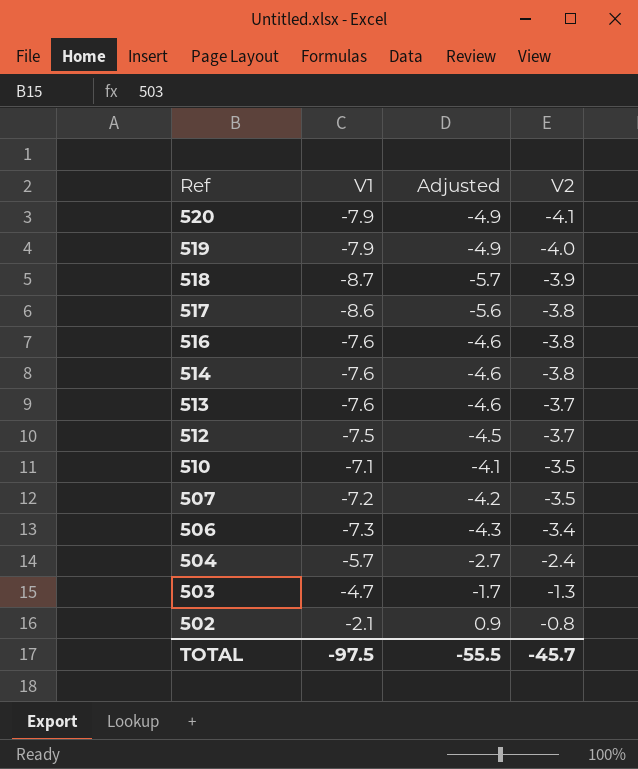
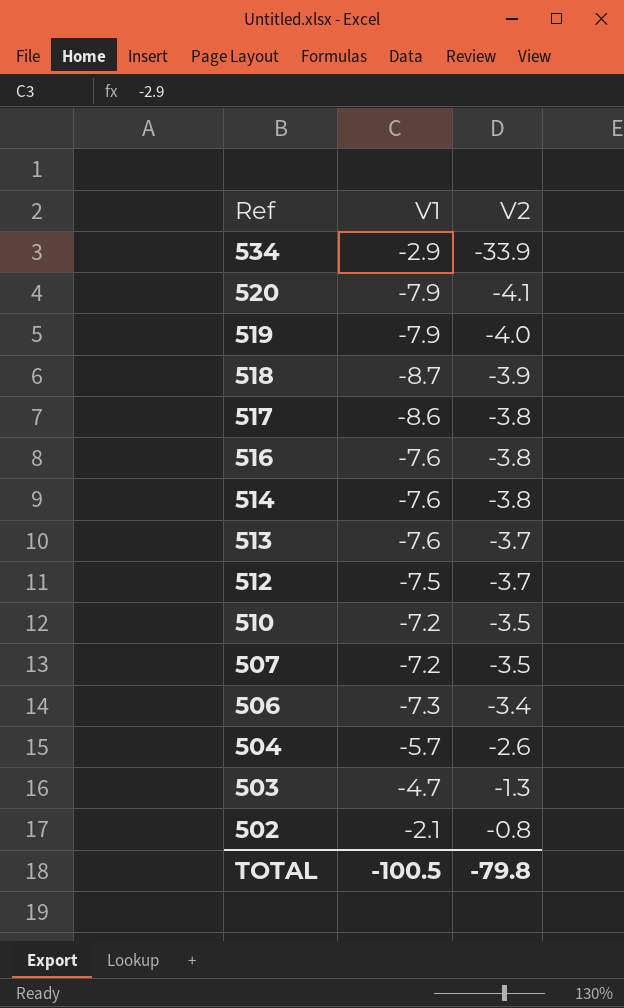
column Adjusted | formula: [V1] + 3 -> none
row 534: none -> -2.9 | -33.9
510 | V1: -7.1 -> -7.2
504 | V2: -2.4 -> -2.6
TOTAL | V1: -97.5 -> -100.5
TOTAL | V2: -45.7 -> -79.8

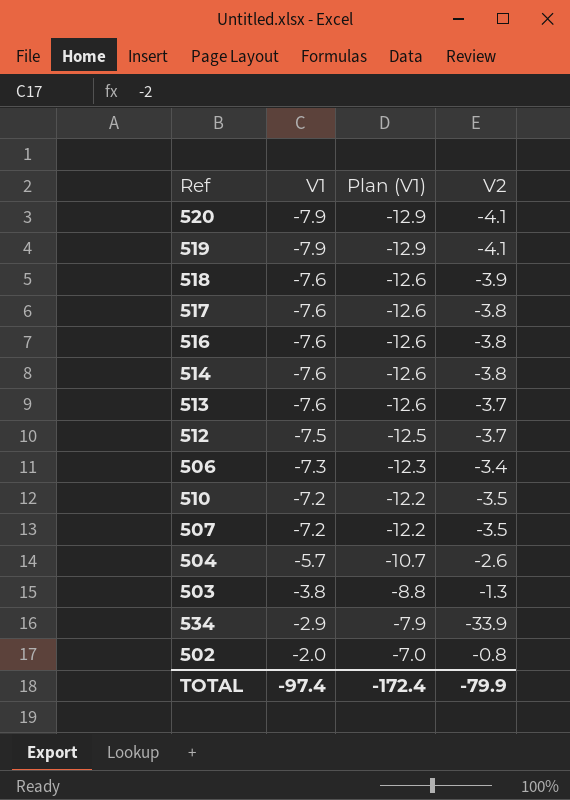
row order: Ref descending -> V1 ascending
column Plan (V1) | formula: none -> [V1] - 5
519 | V2: -4.0 -> -4.1
518 | V1: -8.7 -> -7.6
517 | V1: -8.6 -> -7.6
503 | V1: -4.7 -> -3.8
502 | V1: -2.1 -> -2.0
TOTAL | V1: -100.5 -> -97.4
TOTAL | V2: -79.8 -> -79.9

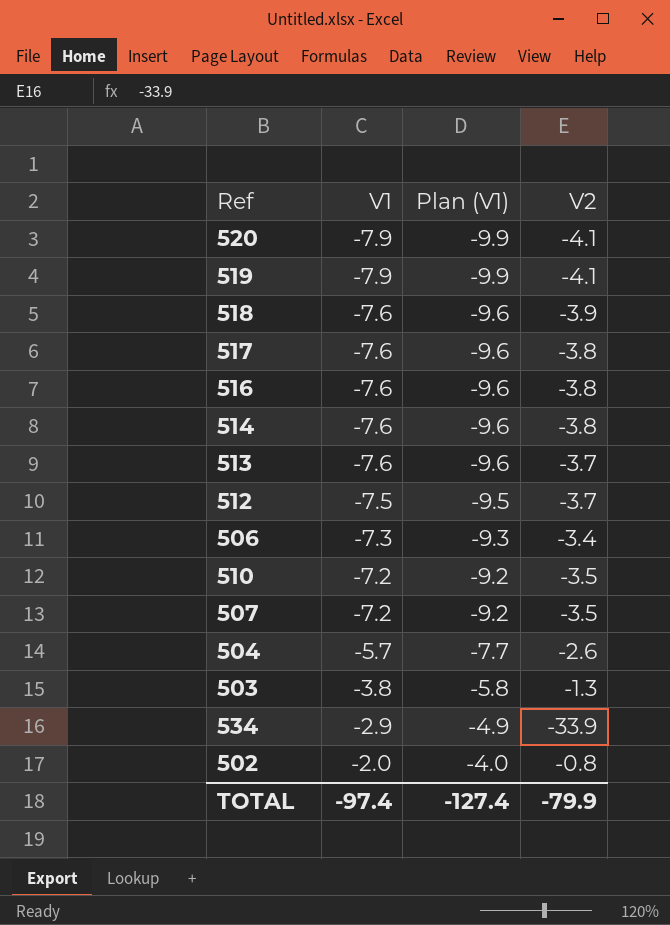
column Plan (V1) | formula: [V1] - 5 -> [V1] - 2
TOTAL | Plan (V1): -172.4 -> -127.4

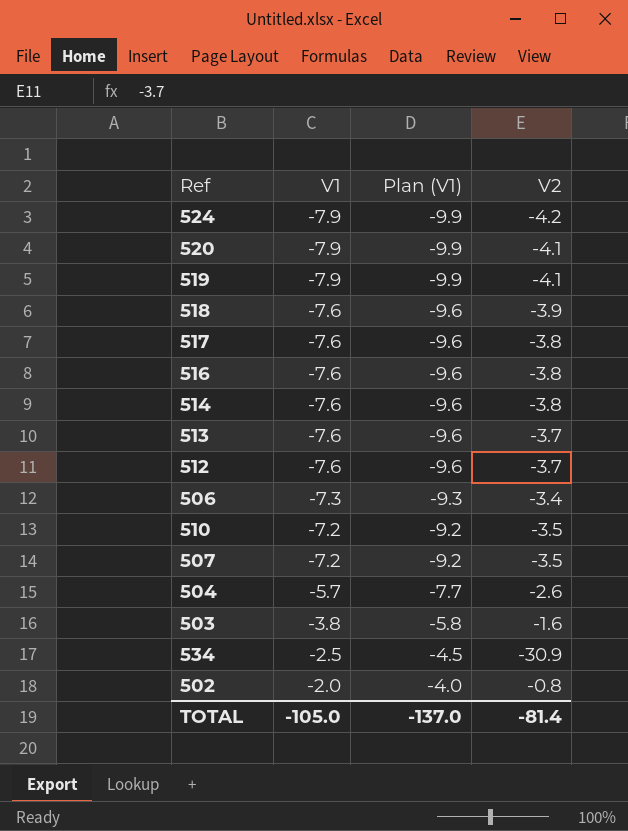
row 524: none -> -7.9 | -9.9 | -4.2
512 | V1: -7.5 -> -7.6
512 | Plan (V1): -9.5 -> -9.6
503 | V2: -1.3 -> -1.6
534 | V1: -2.9 -> -2.5
534 | Plan (V1): -4.9 -> -4.5
534 | V2: -33.9 -> -30.9
TOTAL | V1: -97.4 -> -105.0
TOTAL | Plan (V1): -127.4 -> -137.0
TOTAL | V2: -79.9 -> -81.4

